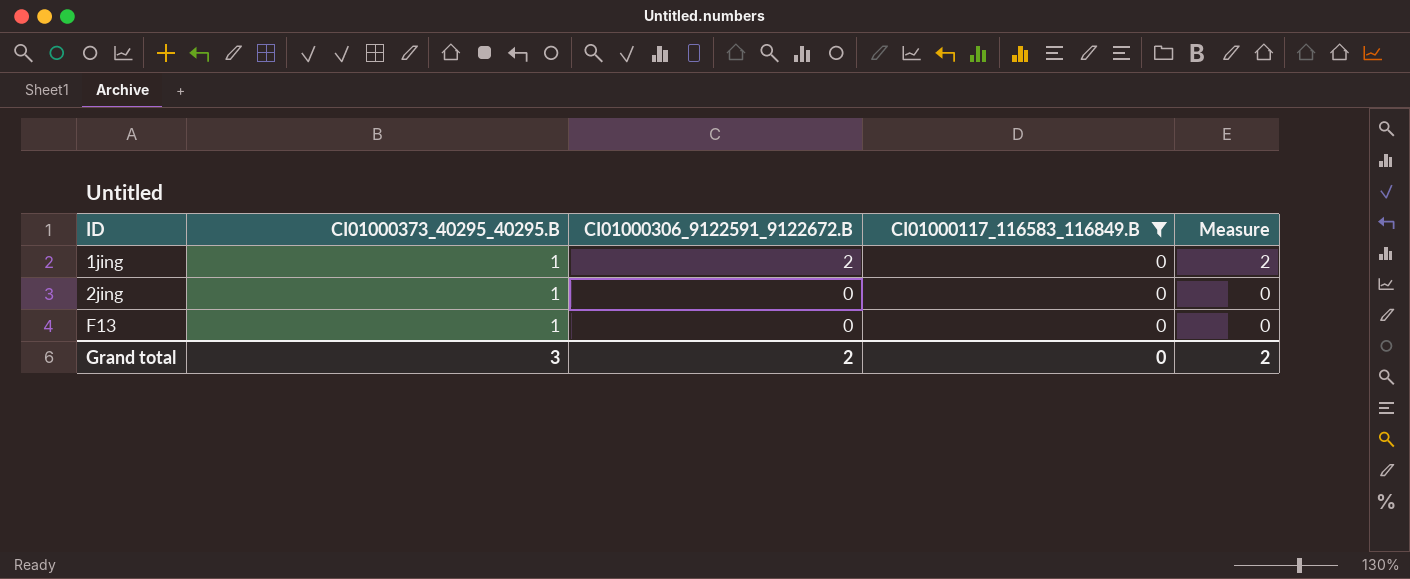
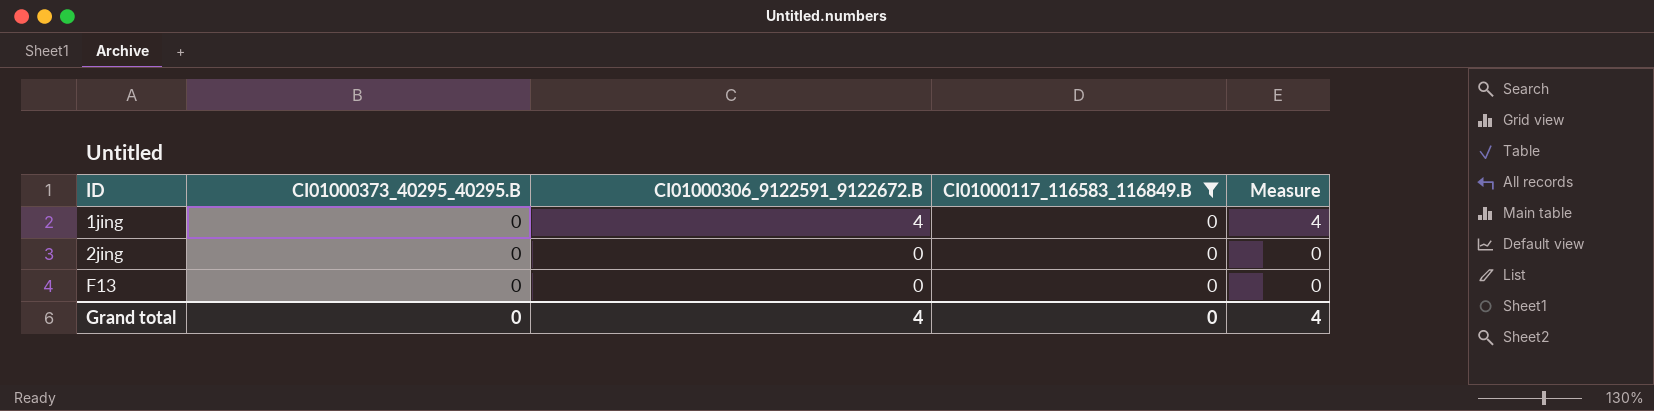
1jing | CI01000373_40295_40295.B: 1 -> 0
1jing | CI01000306_9122591_9122672.B: 2 -> 4
1jing | Measure: 2 -> 4
2jing | CI01000373_40295_40295.B: 1 -> 0
F13 | CI01000373_40295_40295.B: 1 -> 0
Grand total | CI01000373_40295_40295.B: 3 -> 0
Grand total | CI01000306_9122591_9122672.B: 2 -> 4
Grand total | Measure: 2 -> 4

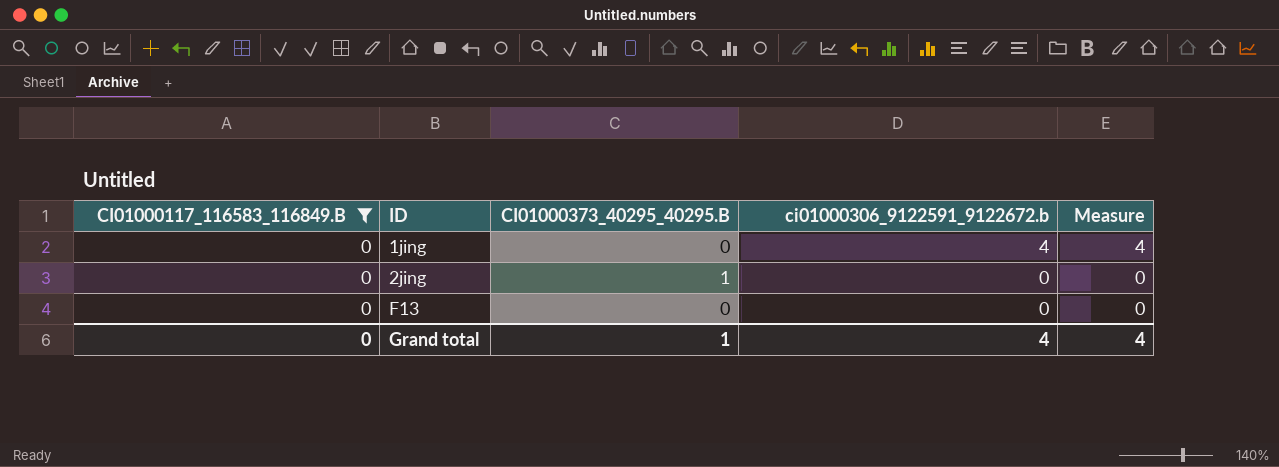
column CI01000117_116583_116849.B | position: 4 -> 1
column name: CI01000306_9122591_9122672.B -> ci01000306_9122591_9122672.b
2jing | CI01000373_40295_40295.B: 0 -> 1
Grand total | CI01000373_40295_40295.B: 0 -> 1

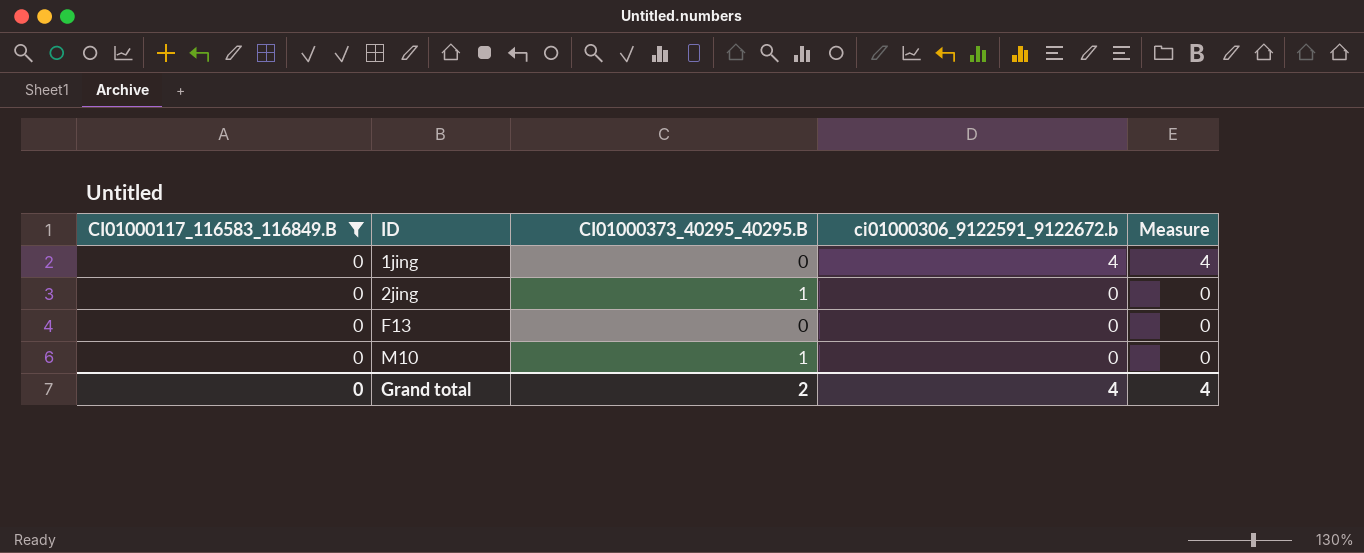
row M10: none -> 0 | 1 | 0 | 0
Grand total | CI01000373_40295_40295.B: 1 -> 2

